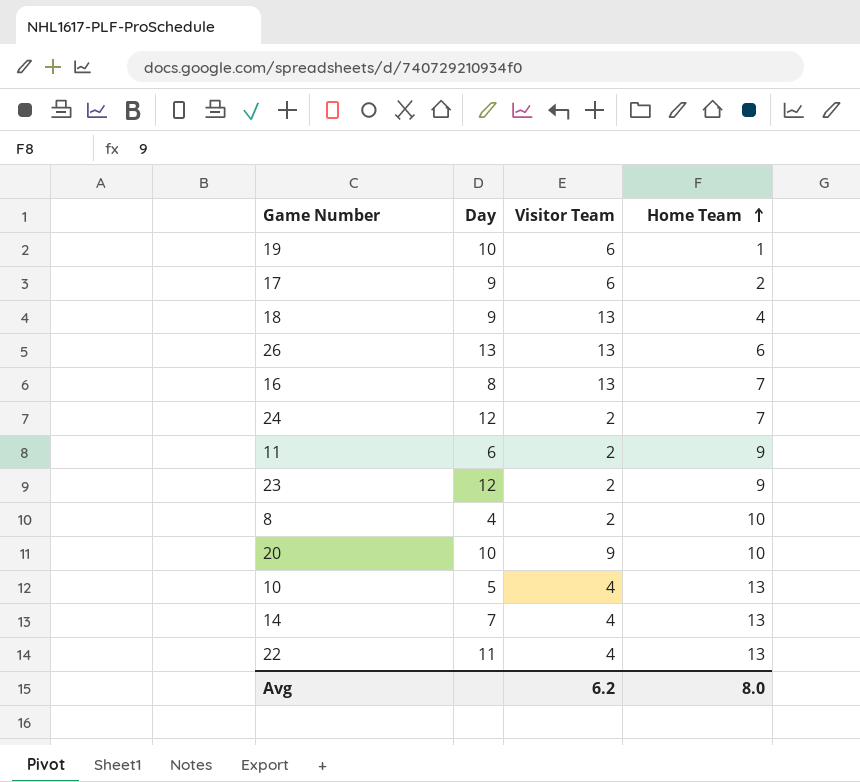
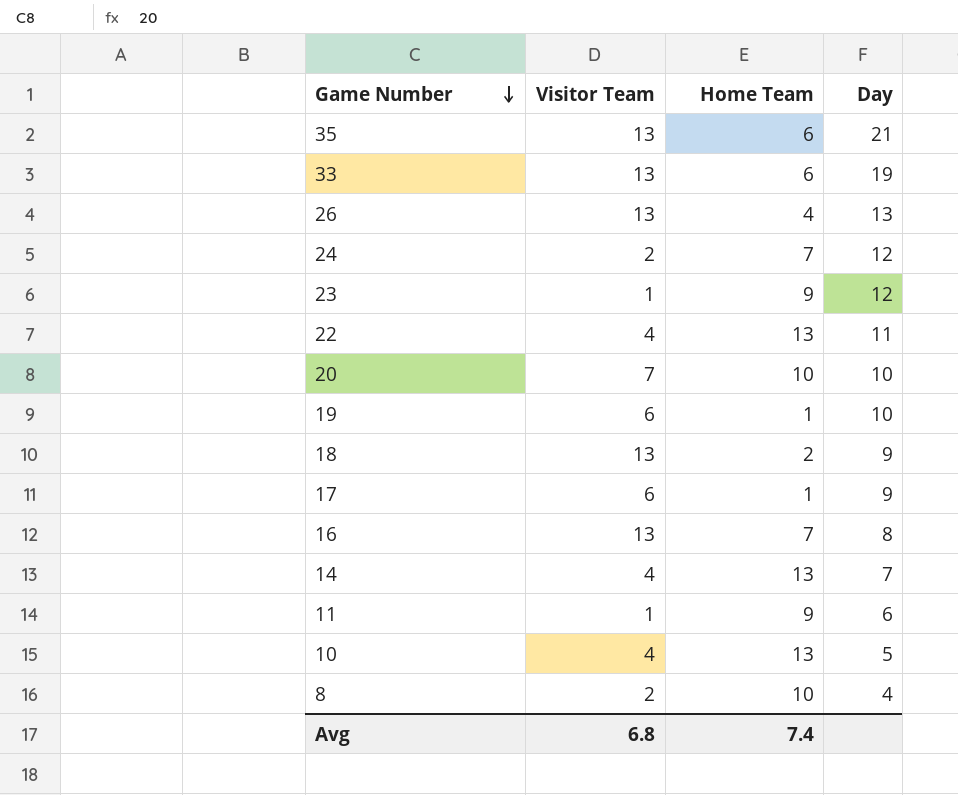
row order: Home Team ascending -> Game Number descending
column Day | position: 2 -> 4
row 35: none -> 13 | 6 | 21
row 33: none -> 13 | 6 | 19
26 | Home Team: 6 -> 4
23 | Visitor Team: 2 -> 1
20 | Visitor Team: 9 -> 7
18 | Home Team: 4 -> 2
17 | Home Team: 2 -> 1
11 | Visitor Team: 2 -> 1
Avg | Visitor Team: 6.2 -> 6.8
Avg | Home Team: 8.0 -> 7.4

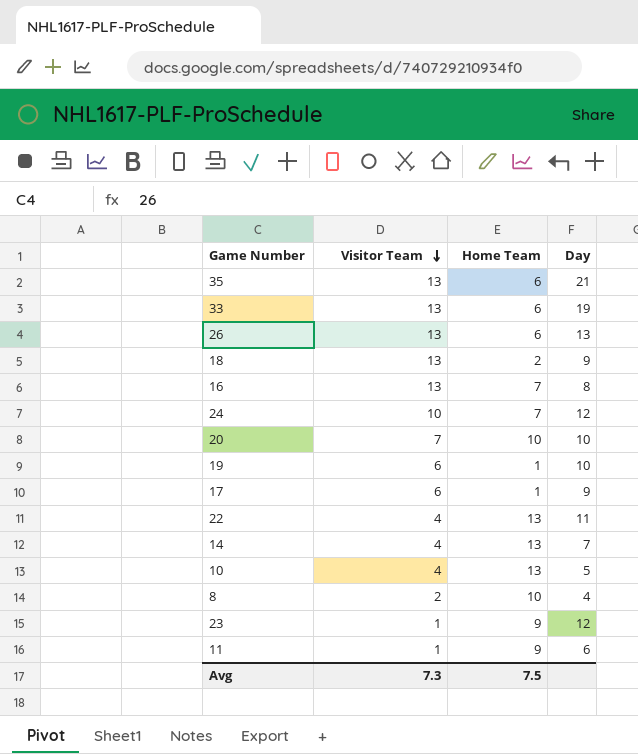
row order: Game Number descending -> Visitor Team descending
26 | Home Team: 4 -> 6
24 | Visitor Team: 2 -> 10
Avg | Visitor Team: 6.8 -> 7.3
Avg | Home Team: 7.4 -> 7.5

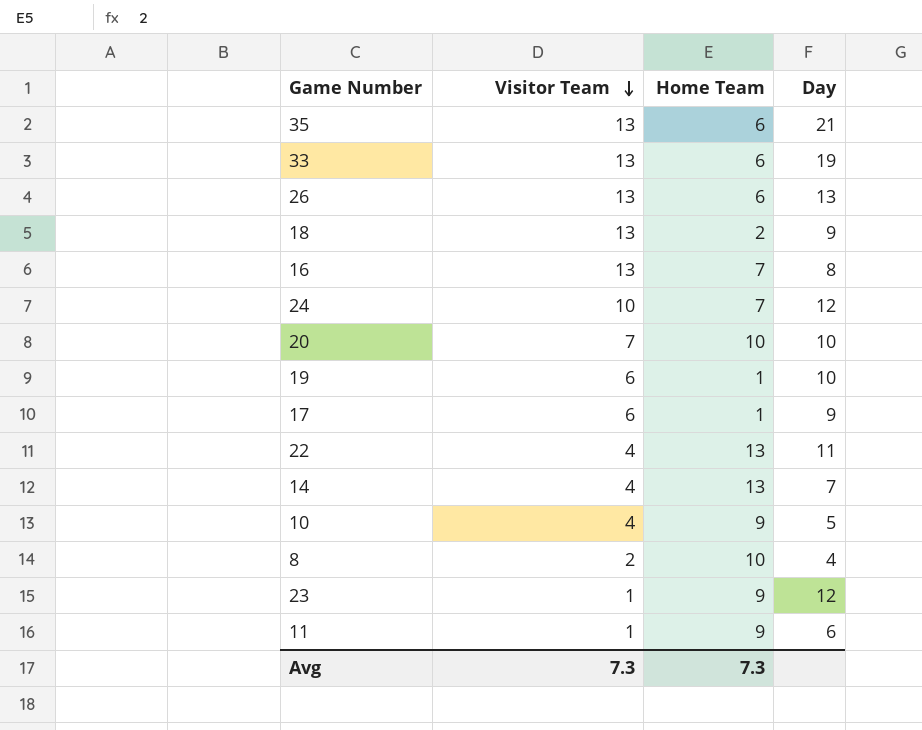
10 | Home Team: 13 -> 9
Avg | Home Team: 7.5 -> 7.3

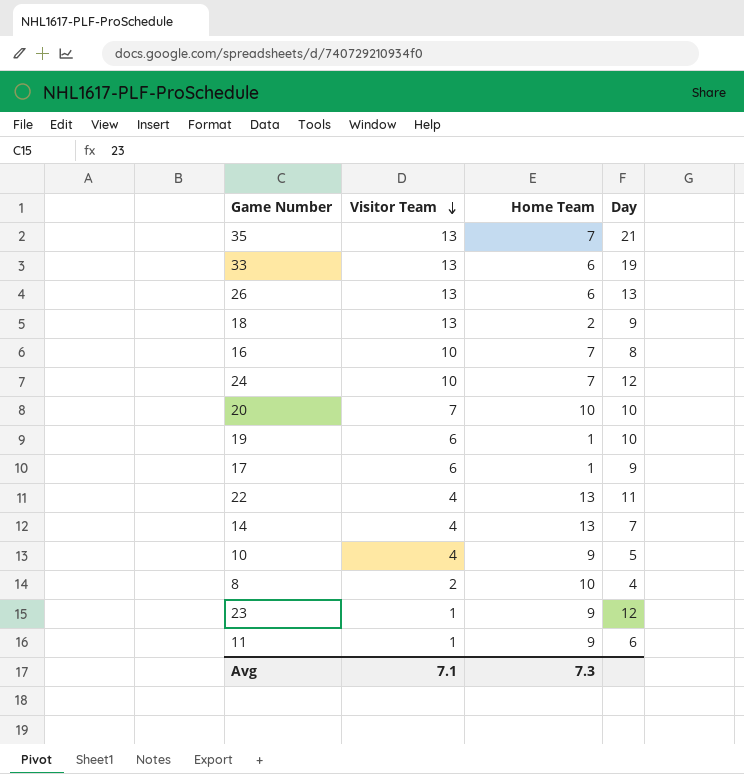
35 | Home Team: 6 -> 7
16 | Visitor Team: 13 -> 10
Avg | Visitor Team: 7.3 -> 7.1

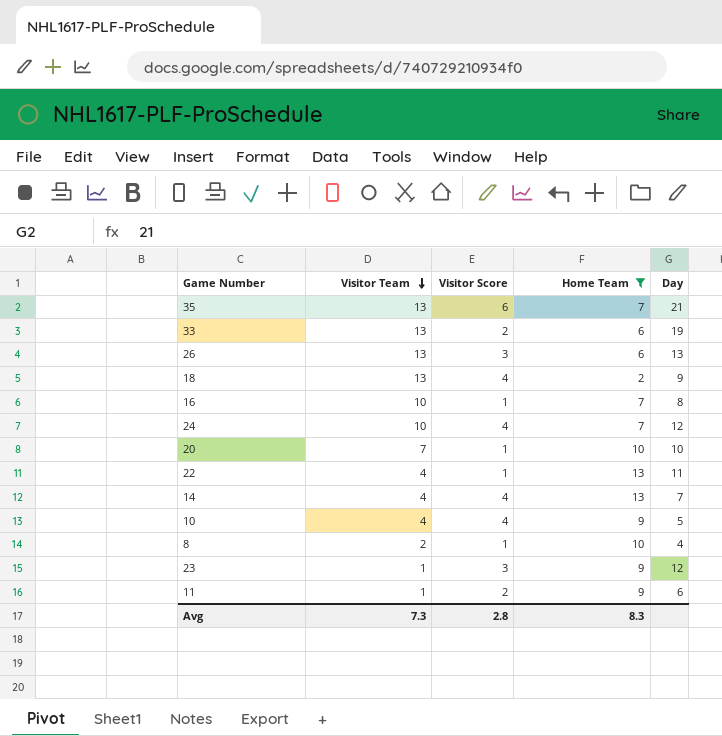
filter: none -> Home Team != 1
column Visitor Score | position: none -> 3
Avg | Visitor Team: 7.1 -> 7.3
Avg | Home Team: 7.3 -> 8.3

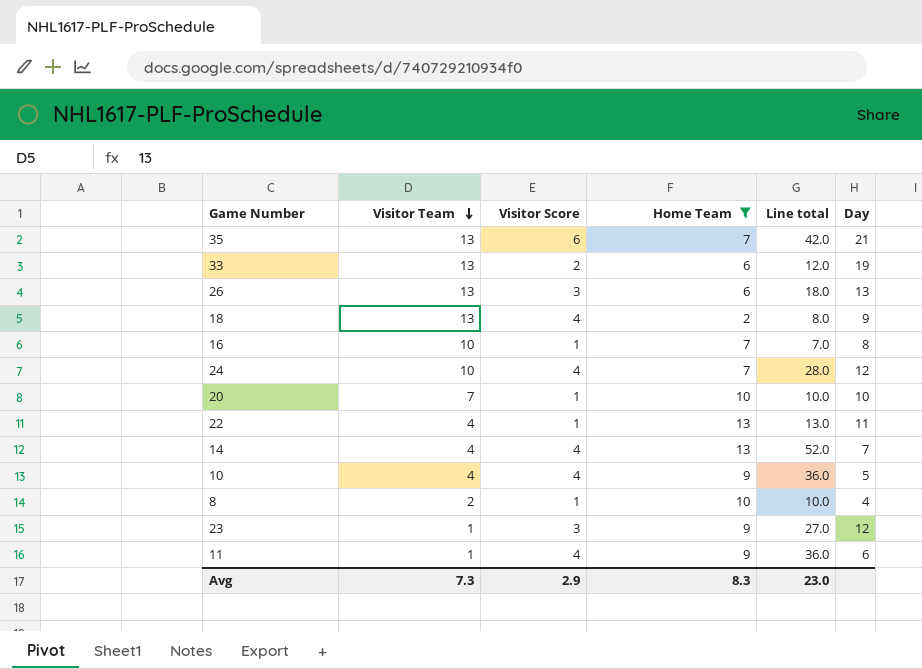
column Line total | formula: none -> [Visitor Score] * [Home Team]
11 | Visitor Score: 2 -> 4
Avg | Visitor Score: 2.8 -> 2.9

